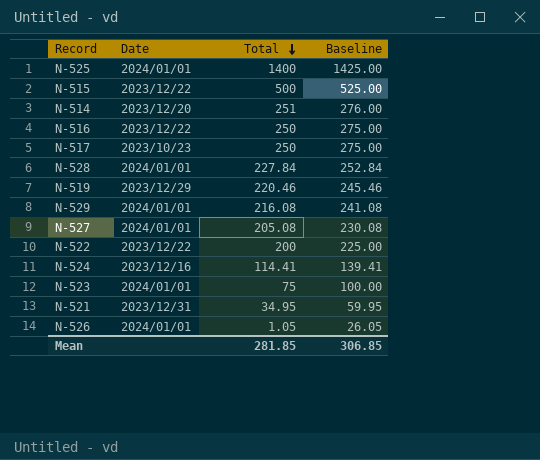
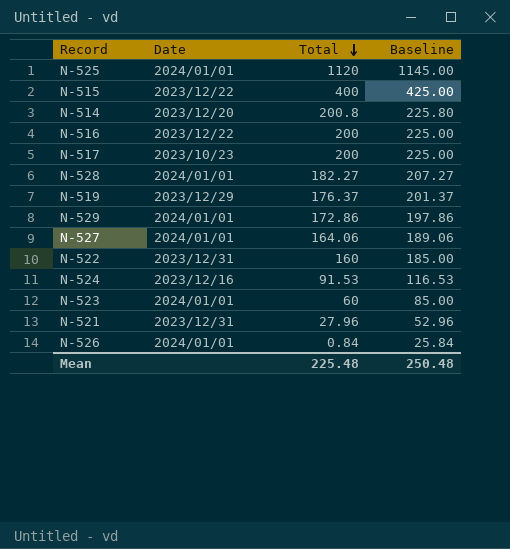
N-525 | Total: 1400 -> 1120
N-525 | Baseline: 1425.00 -> 1145.00
N-515 | Total: 500 -> 400
N-515 | Baseline: 525.00 -> 425.00
N-514 | Total: 251 -> 200.8
N-514 | Baseline: 276.00 -> 225.80
N-516 | Total: 250 -> 200
N-516 | Baseline: 275.00 -> 225.00
N-517 | Total: 250 -> 200
N-517 | Baseline: 275.00 -> 225.00
N-528 | Total: 227.84 -> 182.27
N-528 | Baseline: 252.84 -> 207.27
N-519 | Total: 220.46 -> 176.37
N-519 | Baseline: 245.46 -> 201.37
N-529 | Total: 216.08 -> 172.86
N-529 | Baseline: 241.08 -> 197.86
N-527 | Total: 205.08 -> 164.06
N-527 | Baseline: 230.08 -> 189.06
N-522 | Date: 2023/12/22 -> 2023/12/31
N-522 | Total: 200 -> 160
N-522 | Baseline: 225.00 -> 185.00
N-524 | Total: 114.41 -> 91.53
N-524 | Baseline: 139.41 -> 116.53
N-523 | Total: 75 -> 60
N-523 | Baseline: 100.00 -> 85.00
N-521 | Total: 34.95 -> 27.96
N-521 | Baseline: 59.95 -> 52.96
N-526 | Total: 1.05 -> 0.84
N-526 | Baseline: 26.05 -> 25.84
Mean | Total: 281.85 -> 225.48
Mean | Baseline: 306.85 -> 250.48

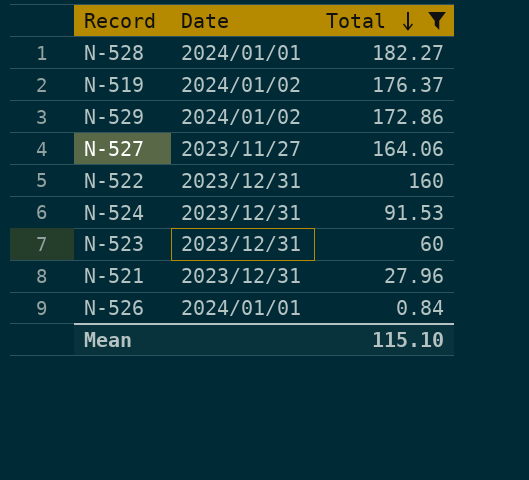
filter: none -> Total <= 182.27
column Baseline | formula: [Total] + 25 -> none
N-519 | Date: 2023/12/29 -> 2024/01/02
N-529 | Date: 2024/01/01 -> 2024/01/02
N-527 | Date: 2024/01/01 -> 2023/11/27
N-524 | Date: 2023/12/16 -> 2023/12/31
N-523 | Date: 2024/01/01 -> 2023/12/31
Mean | Total: 225.48 -> 115.10

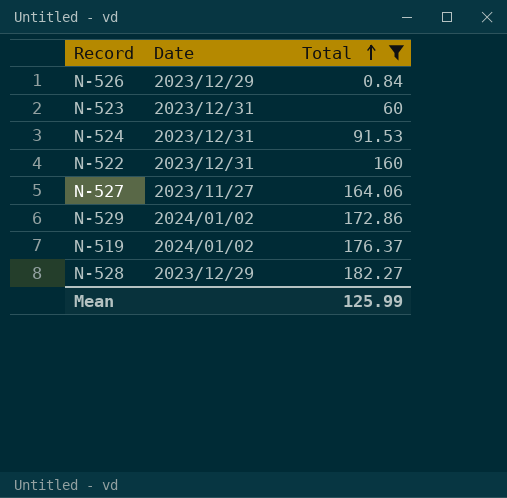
row order: Total descending -> Total ascending
row N-521: 2023/12/31 | 27.96 -> none
N-526 | Date: 2024/01/01 -> 2023/12/29
N-528 | Date: 2024/01/01 -> 2023/12/29
Mean | Total: 115.10 -> 125.99

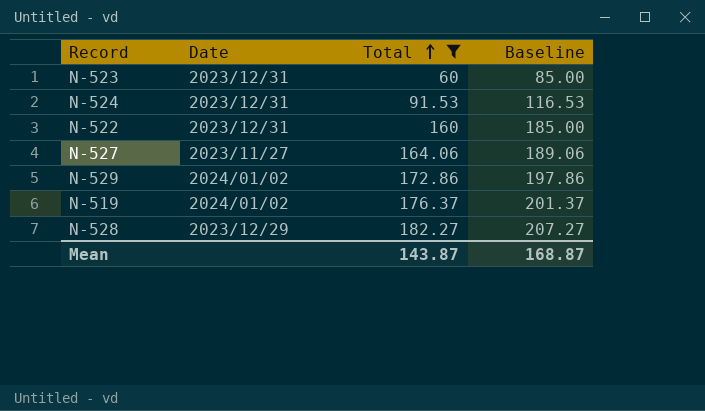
column Baseline | formula: none -> [Total] + 25
row N-526: 2023/12/29 | 0.84 -> none
Mean | Total: 125.99 -> 143.87

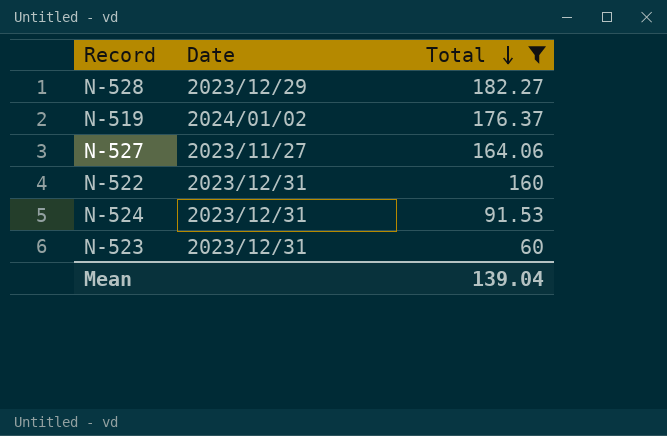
row order: Total ascending -> Total descending
column Baseline | formula: [Total] + 25 -> none
row N-529: 2024/01/02 | 172.86 | 197.86 -> none
Mean | Total: 143.87 -> 139.04

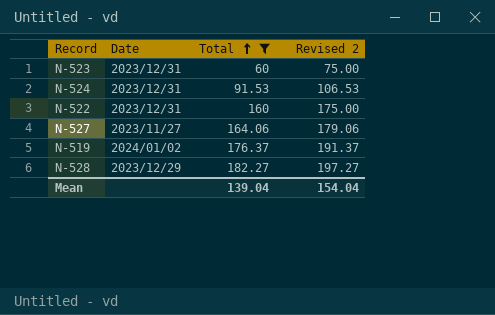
row order: Total descending -> Total ascending
column Revised 2 | formula: none -> [Total] + 15

